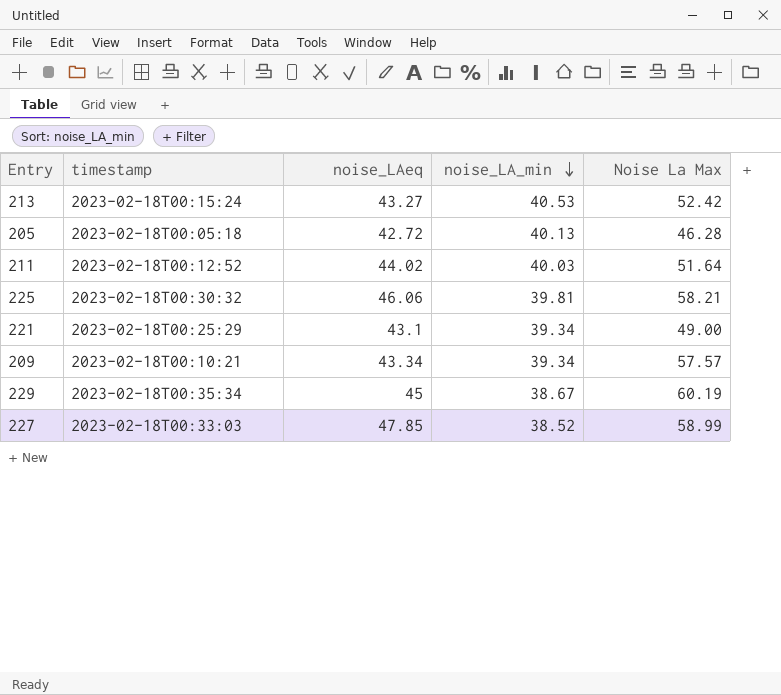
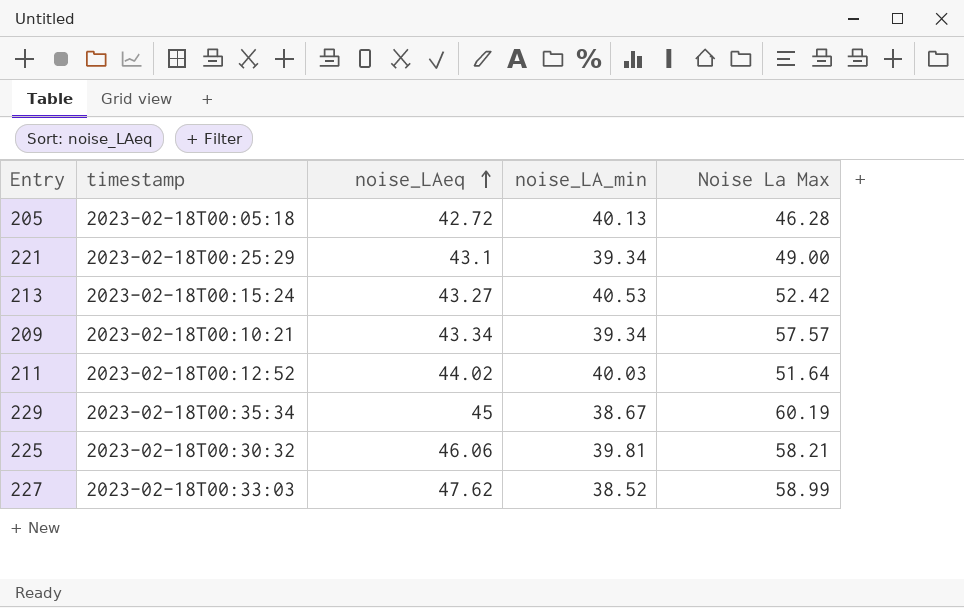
row order: noise_LA_min descending -> noise_LAeq ascending
227 | noise_LAeq: 47.85 -> 47.62

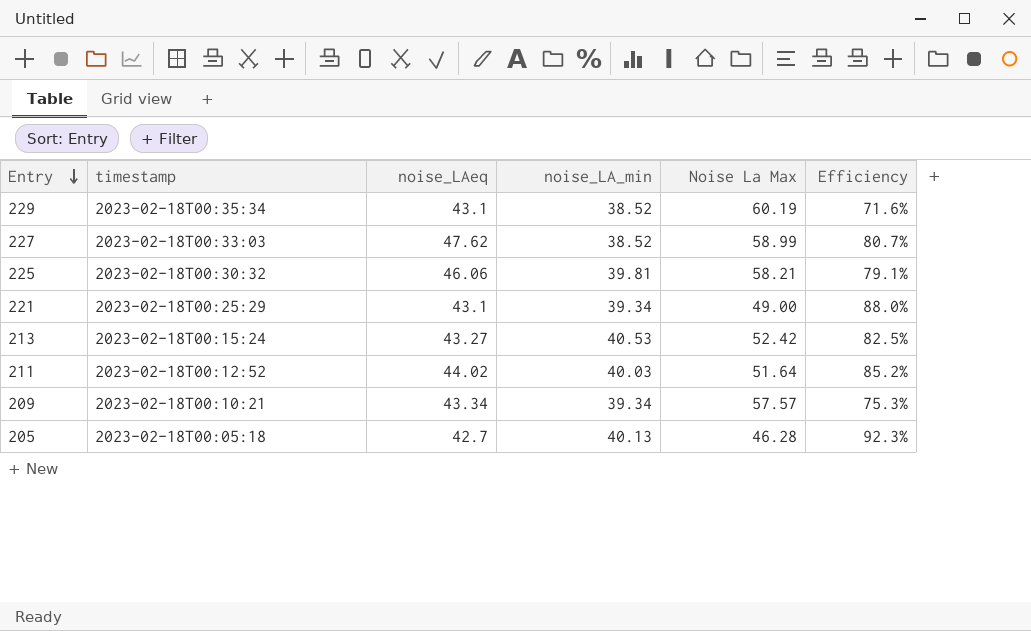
row order: noise_LAeq ascending -> Entry descending
column Efficiency | formula: none -> [noise_LAeq] / [Noise La Max]
229 | noise_LAeq: 45 -> 43.1
229 | noise_LA_min: 38.67 -> 38.52
205 | noise_LAeq: 42.72 -> 42.7

